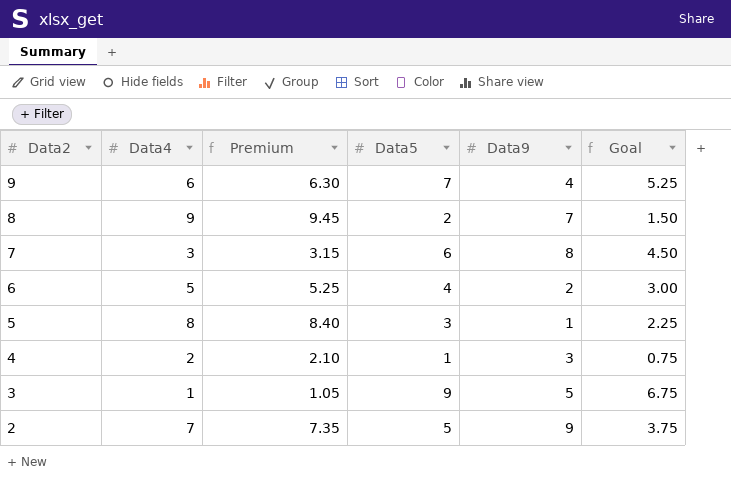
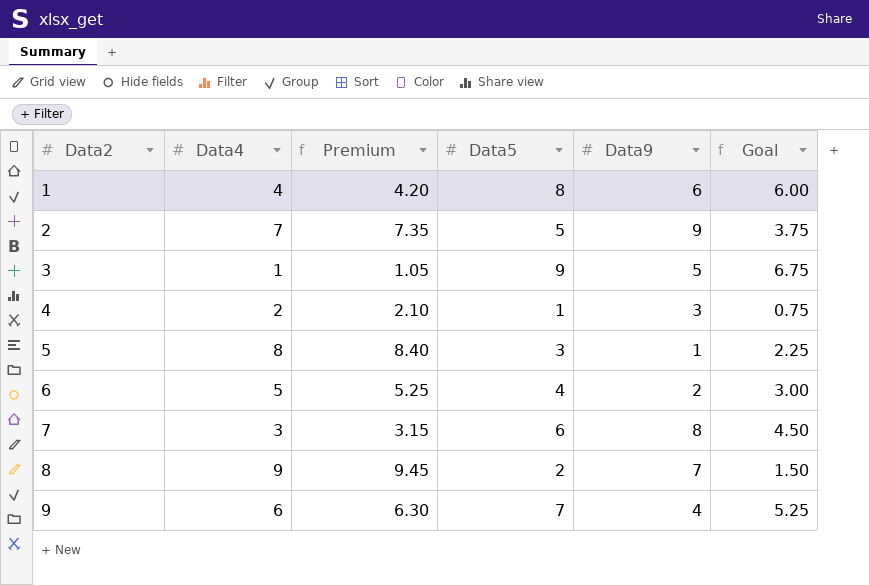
row order: Data2 descending -> Data2 ascending
row 1: none -> 4 | 4.20 | 8 | 6 | 6.00

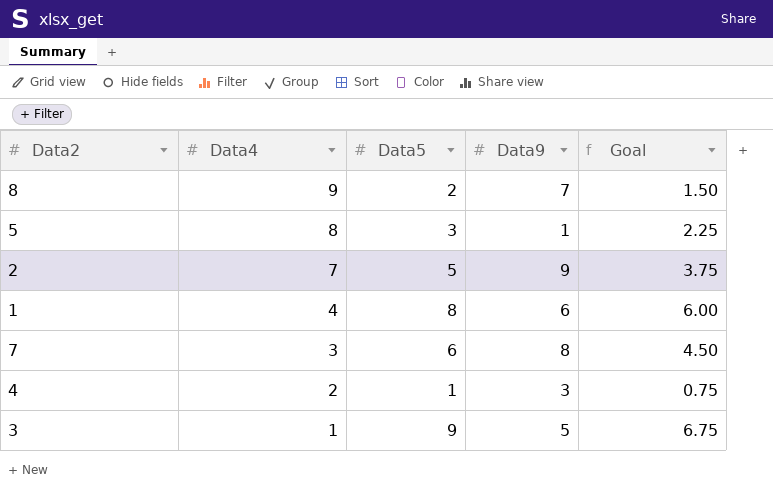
row order: Data2 ascending -> Data4 descending
column Premium | formula: [Data4] * 1.05 -> none
row 6: 5 | 5.25 | 4 | 2 | 3.00 -> none
row 9: 6 | 6.30 | 7 | 4 | 5.25 -> none

